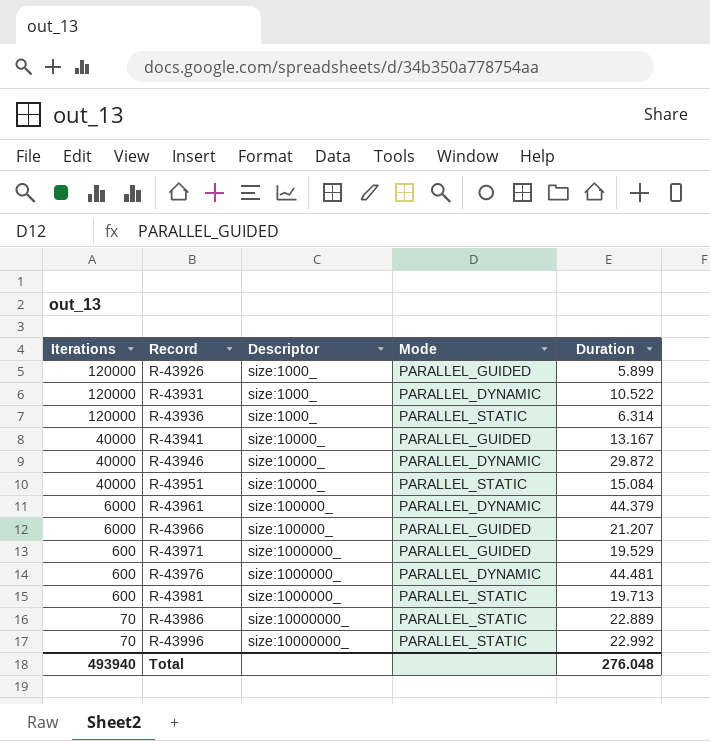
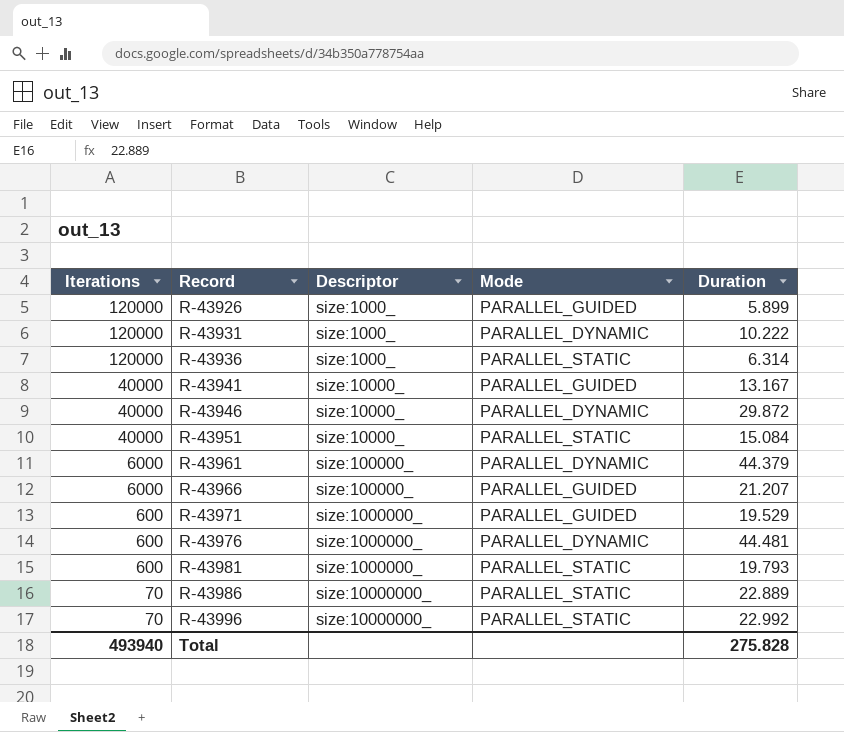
R-43931 | Duration: 10.522 -> 10.222
R-43981 | Duration: 19.713 -> 19.793
Total | Duration: 276.048 -> 275.828

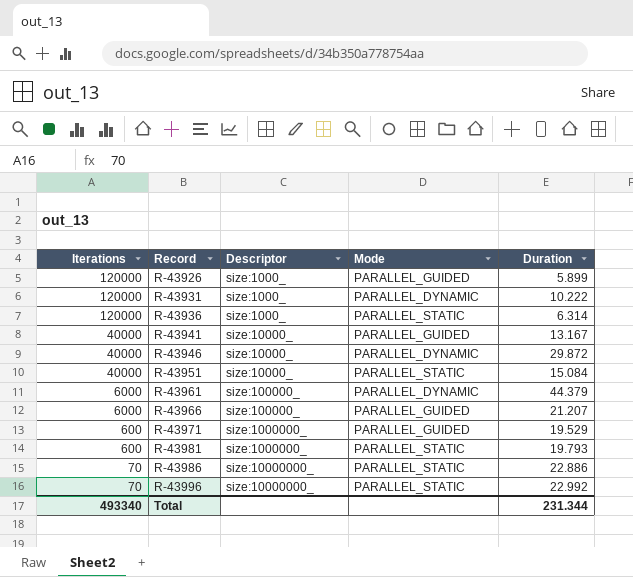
row R-43976: 600 | size:1000000_ | PARALLEL_DYNAMIC | 44.481 -> none
R-43986 | Duration: 22.889 -> 22.886
Total | Iterations: 493940 -> 493340
Total | Duration: 275.828 -> 231.344

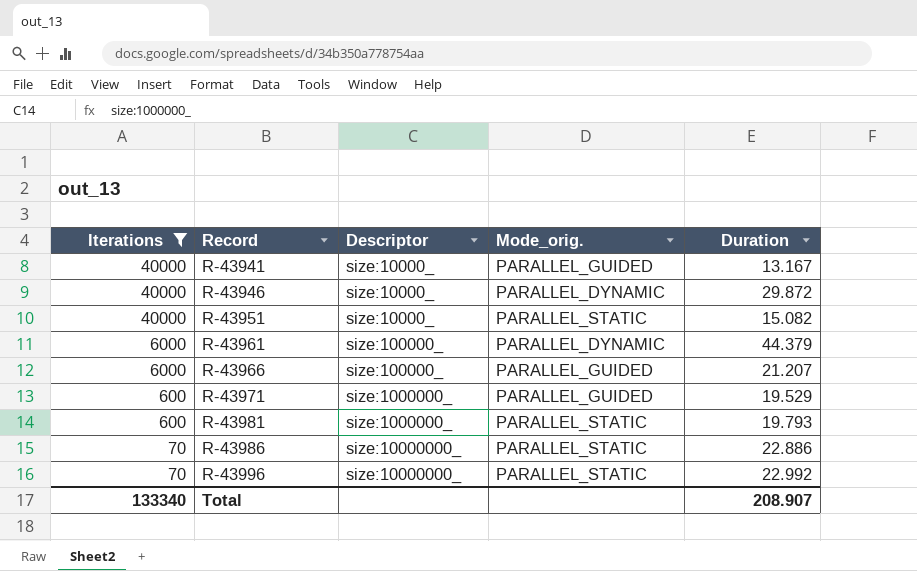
filter: none -> Iterations != 120000
column name: Mode -> Mode_orig.
R-43951 | Duration: 15.084 -> 15.082
Total | Iterations: 493340 -> 133340
Total | Duration: 231.344 -> 208.907

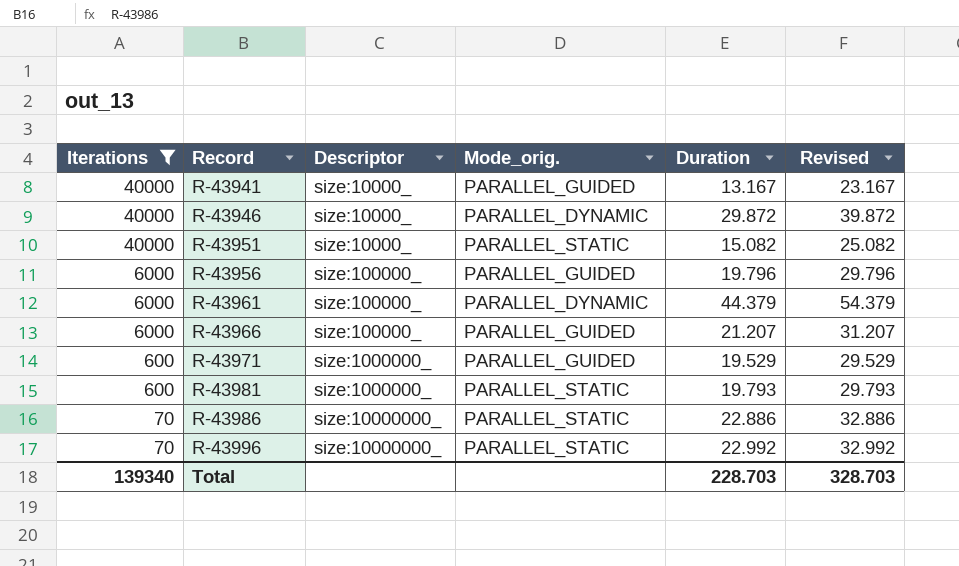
column Revised | formula: none -> [Duration] + 10
row R-43956: none -> 6000 | size:100000_ | PARALLEL_GUIDED | 19.796 | 29.796
Total | Iterations: 133340 -> 139340
Total | Duration: 208.907 -> 228.703

